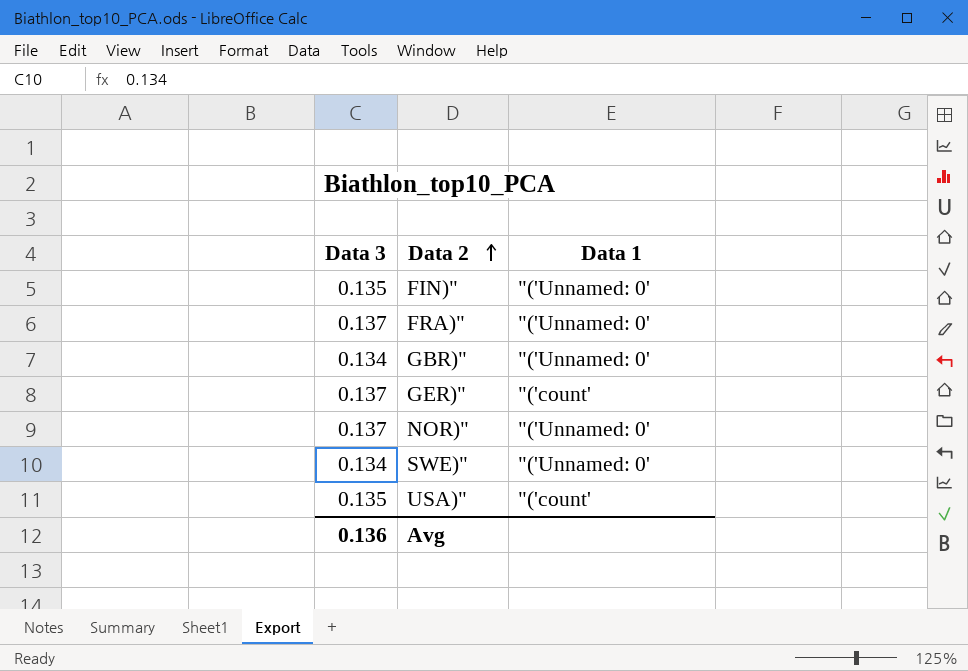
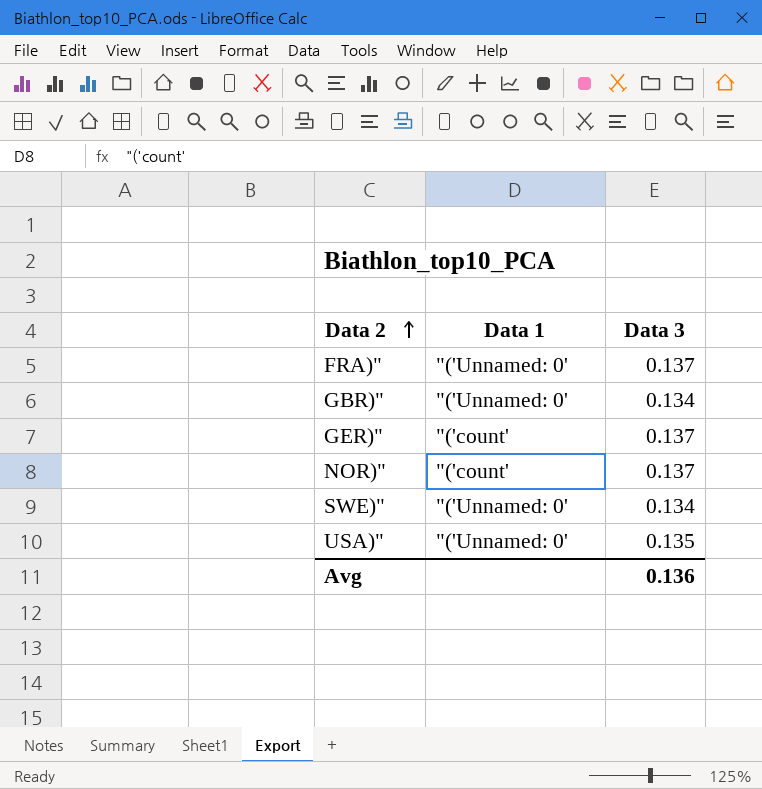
column Data 3 | position: 1 -> 3
row FIN)": 0.135 | "('Unnamed: 0' -> none
NOR)" | Data 1: "('Unnamed: 0' -> "('count'
USA)" | Data 1: "('count' -> "('Unnamed: 0'

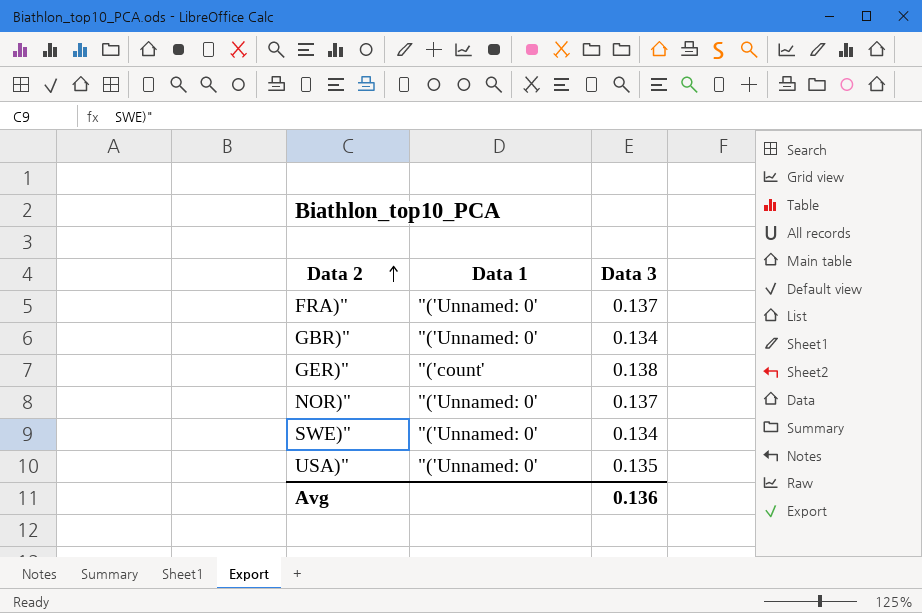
GER)" | Data 3: 0.137 -> 0.138
NOR)" | Data 1: "('count' -> "('Unnamed: 0'

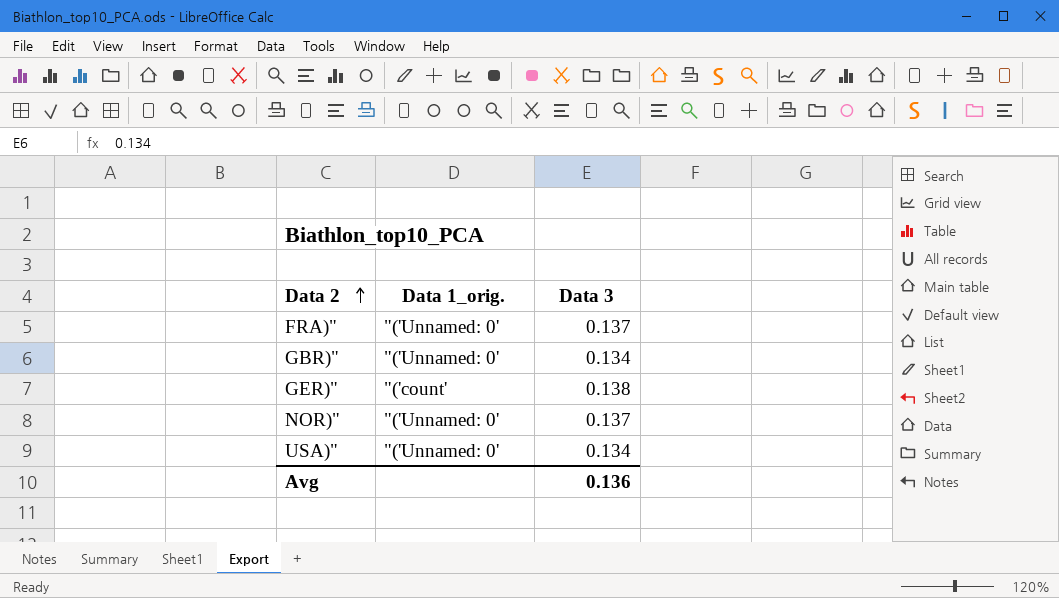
column name: Data 1 -> Data 1_orig.
row SWE)": "('Unnamed: 0' | 0.134 -> none
USA)" | Data 3: 0.135 -> 0.134

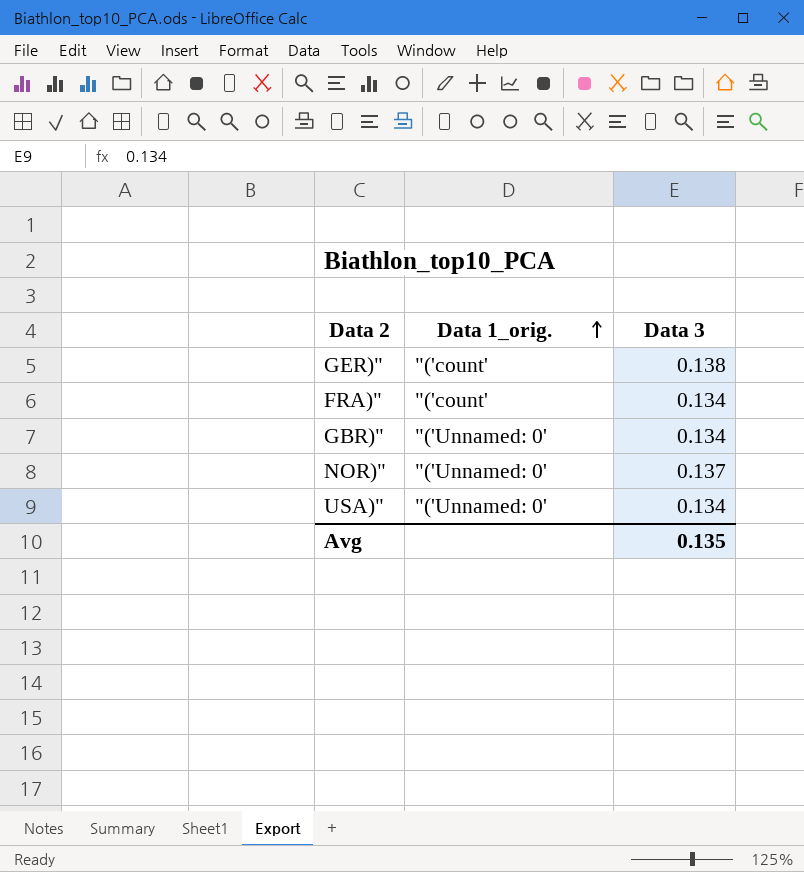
row order: Data 2 ascending -> Data 1_orig. ascending
FRA)" | Data 1_orig.: "('Unnamed: 0' -> "('count'
FRA)" | Data 3: 0.137 -> 0.134
Avg | Data 3: 0.136 -> 0.135

